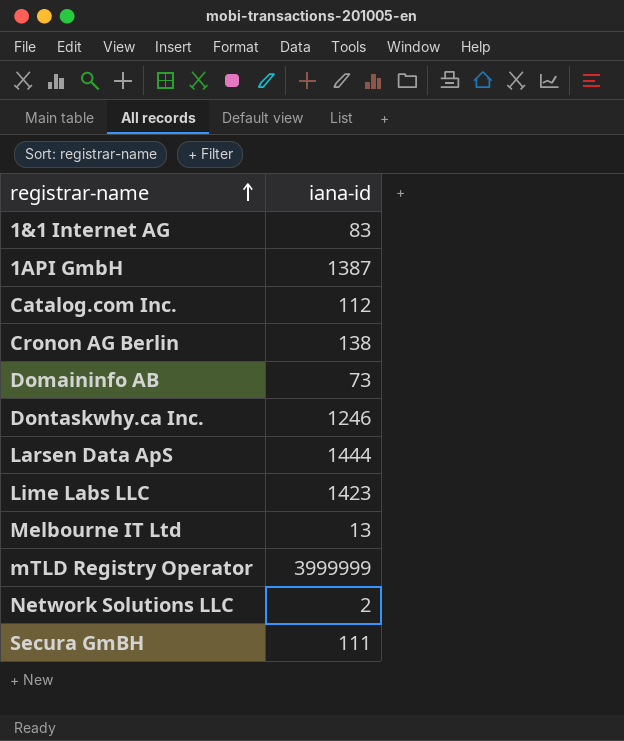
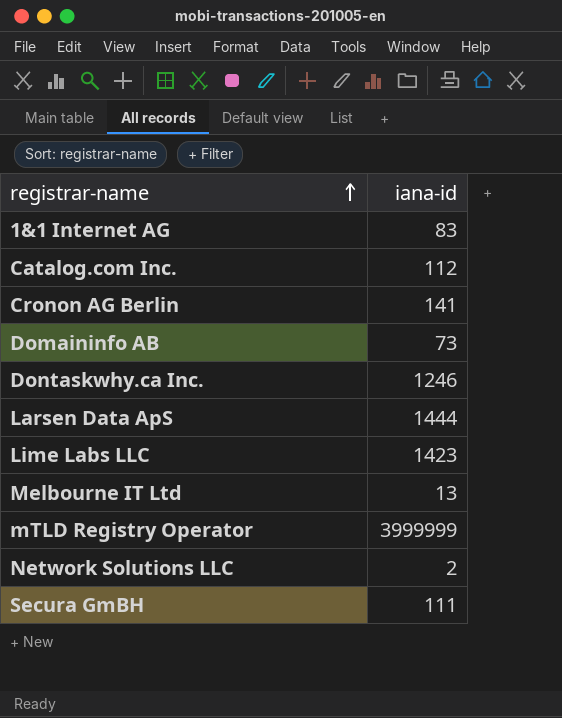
row 1API GmbH: 1387 -> none
Cronon AG Berlin | iana-id: 138 -> 141

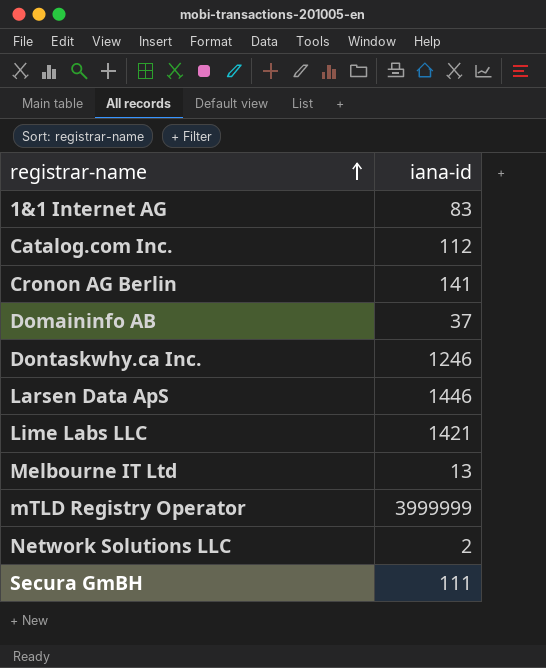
Domaininfo AB | iana-id: 73 -> 37
Larsen Data ApS | iana-id: 1444 -> 1446
Lime Labs LLC | iana-id: 1423 -> 1421

